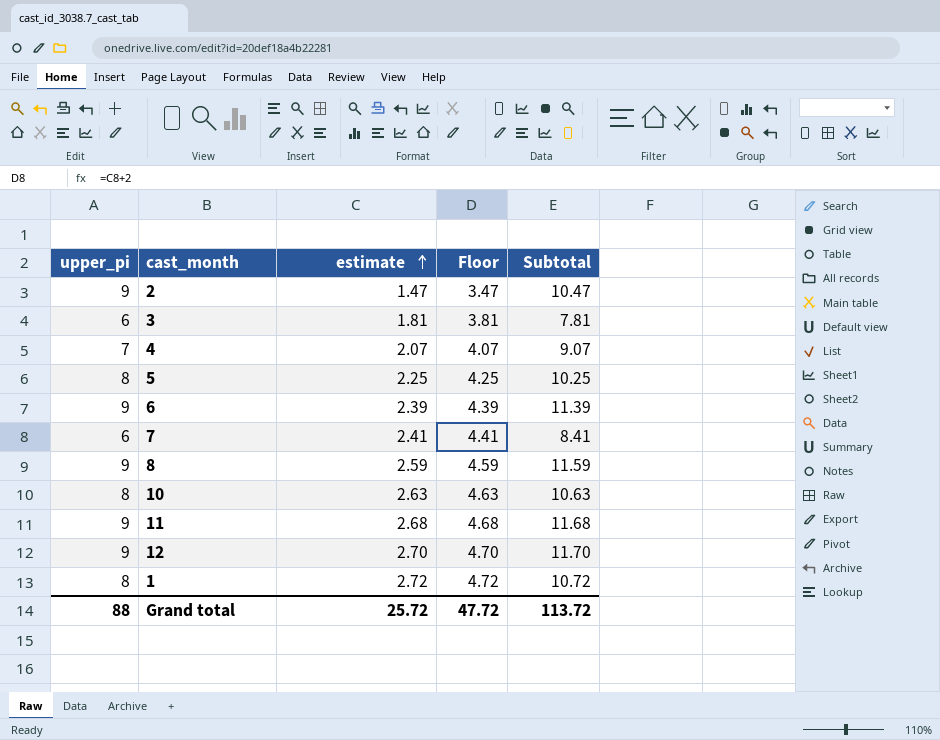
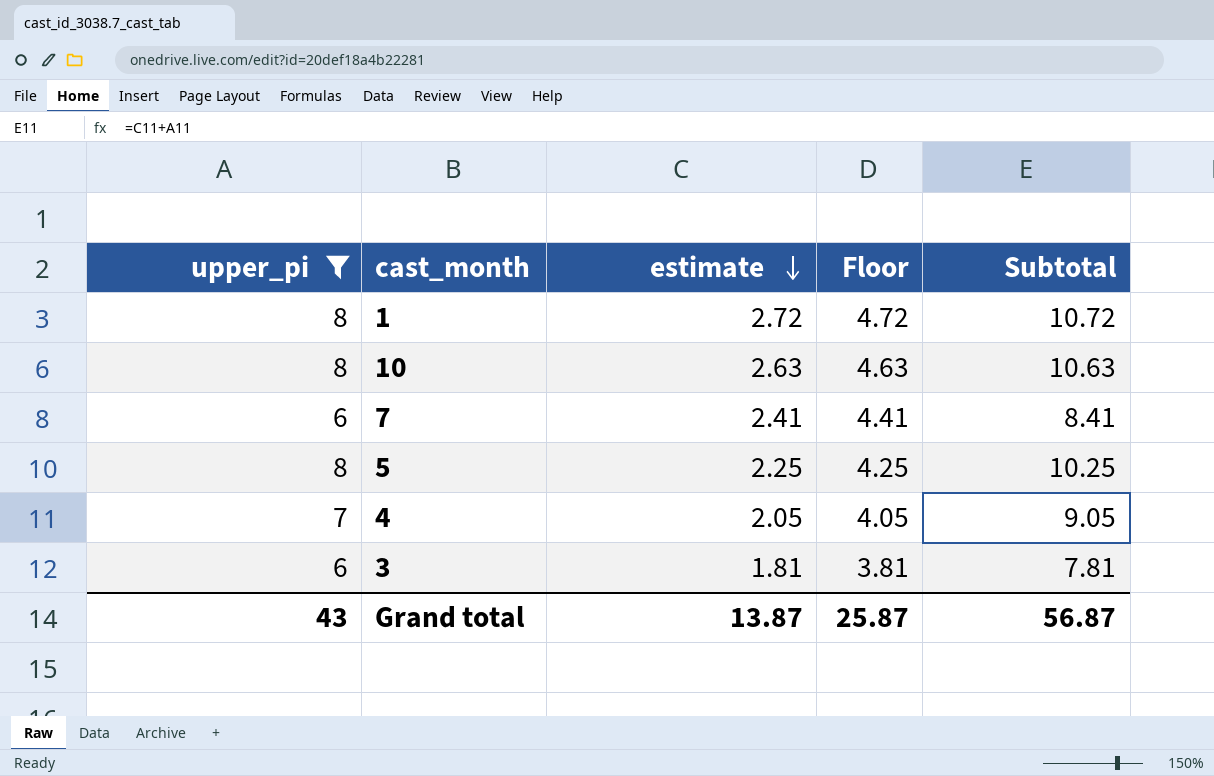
filter: none -> upper_pi != 9
row order: estimate ascending -> estimate descending
4 | estimate: 2.07 -> 2.05
4 | Floor: 4.07 -> 4.05
4 | Subtotal: 9.07 -> 9.05
Grand total | upper_pi: 88 -> 43
Grand total | estimate: 25.72 -> 13.87
Grand total | Floor: 47.72 -> 25.87
Grand total | Subtotal: 113.72 -> 56.87

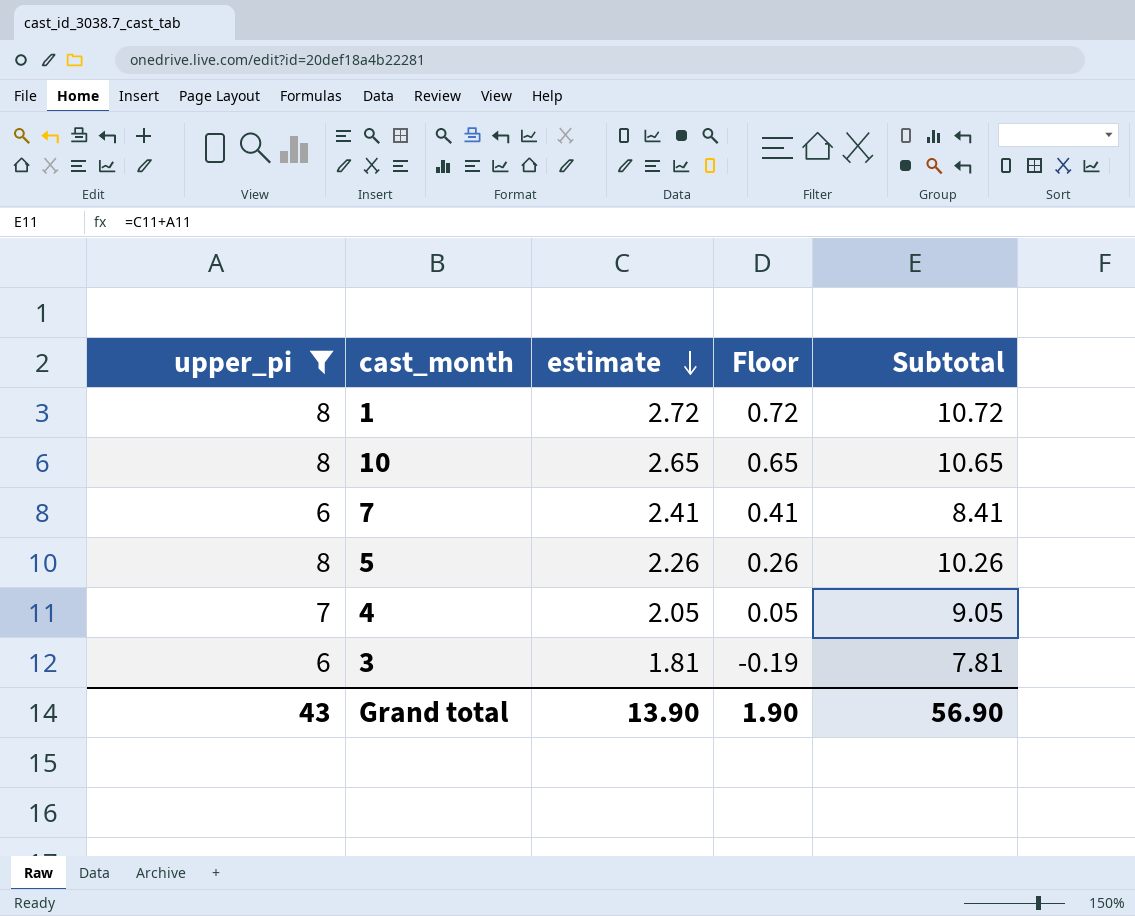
column Floor | formula: [estimate] + 2 -> [estimate] - 2
10 | estimate: 2.63 -> 2.65
10 | Subtotal: 10.63 -> 10.65
5 | estimate: 2.25 -> 2.26
5 | Subtotal: 10.25 -> 10.26
Grand total | estimate: 13.87 -> 13.90
Grand total | Floor: 25.87 -> 1.90
Grand total | Subtotal: 56.87 -> 56.90

